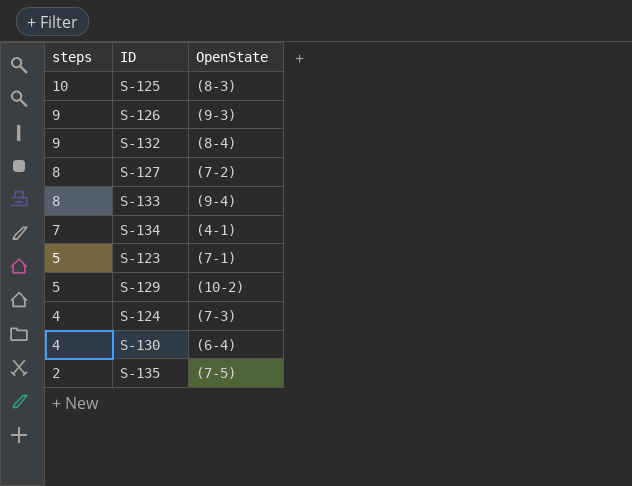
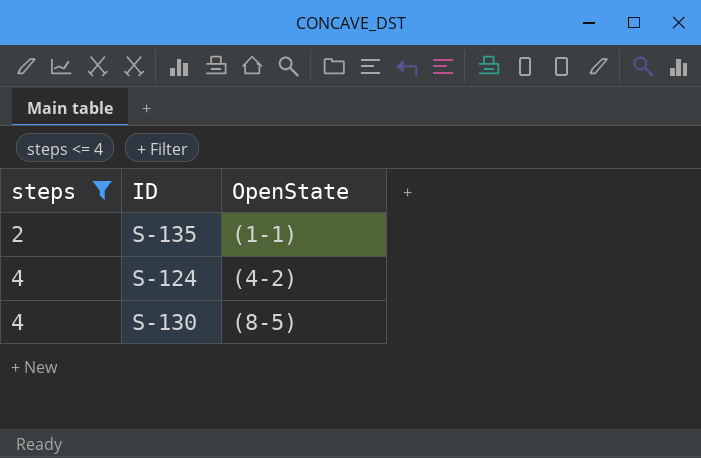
filter: none -> steps <= 4
row order: steps descending -> steps ascending
S-135 | OpenState: (7-5) -> (1-1)
S-124 | OpenState: (7-3) -> (4-2)
S-130 | OpenState: (6-4) -> (8-5)

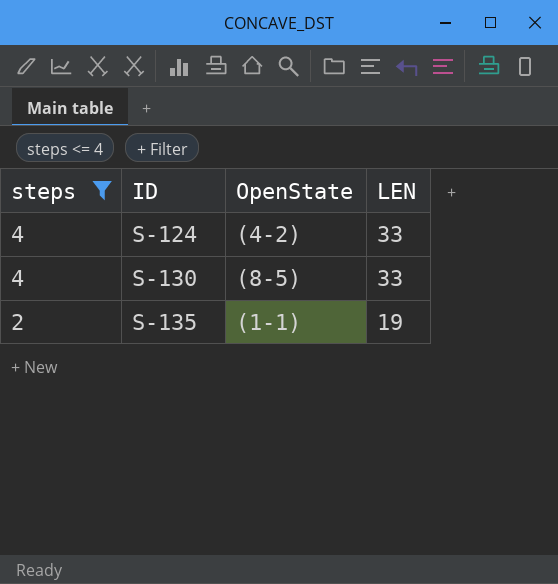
row order: steps ascending -> steps descending
column LEN | position: none -> 4

